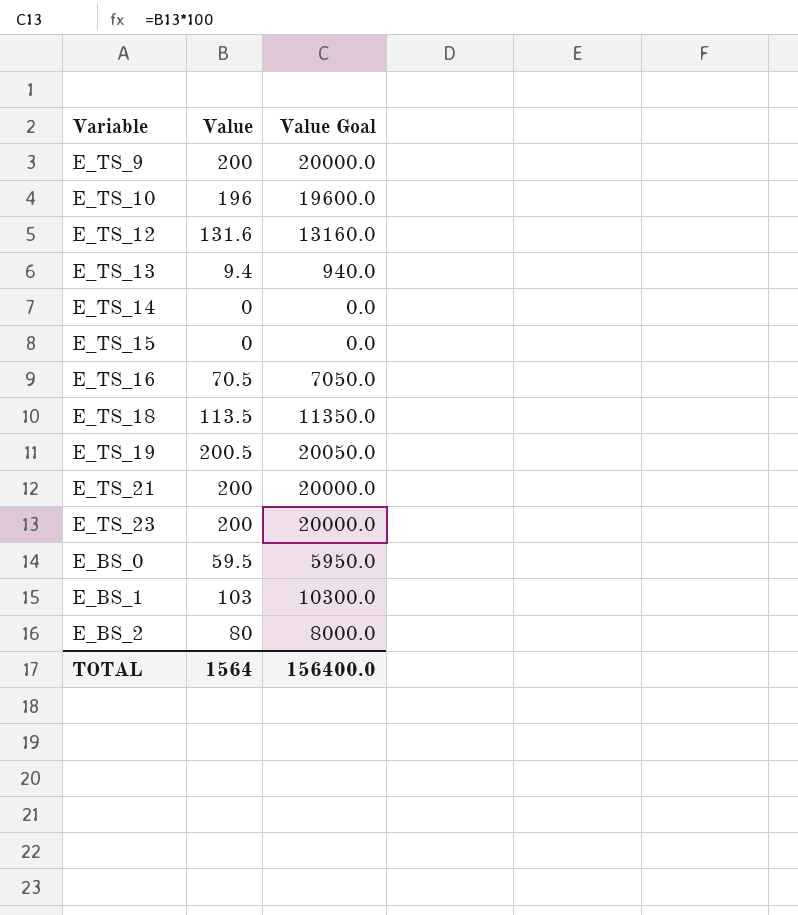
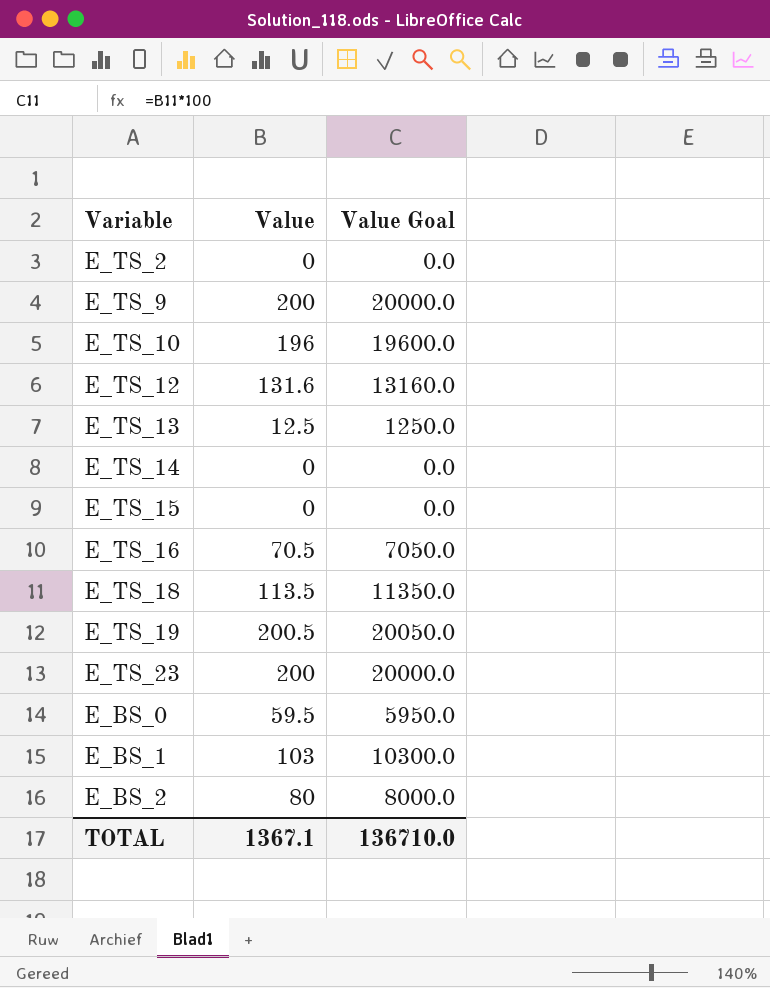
row E_TS_21: 200 | 20000.0 -> none
row E_TS_2: none -> 0 | 0.0
E_TS_13 | Value: 9.4 -> 12.5
E_TS_13 | Value Goal: 940.0 -> 1250.0
TOTAL | Value: 1564 -> 1367.1
TOTAL | Value Goal: 156400.0 -> 136710.0

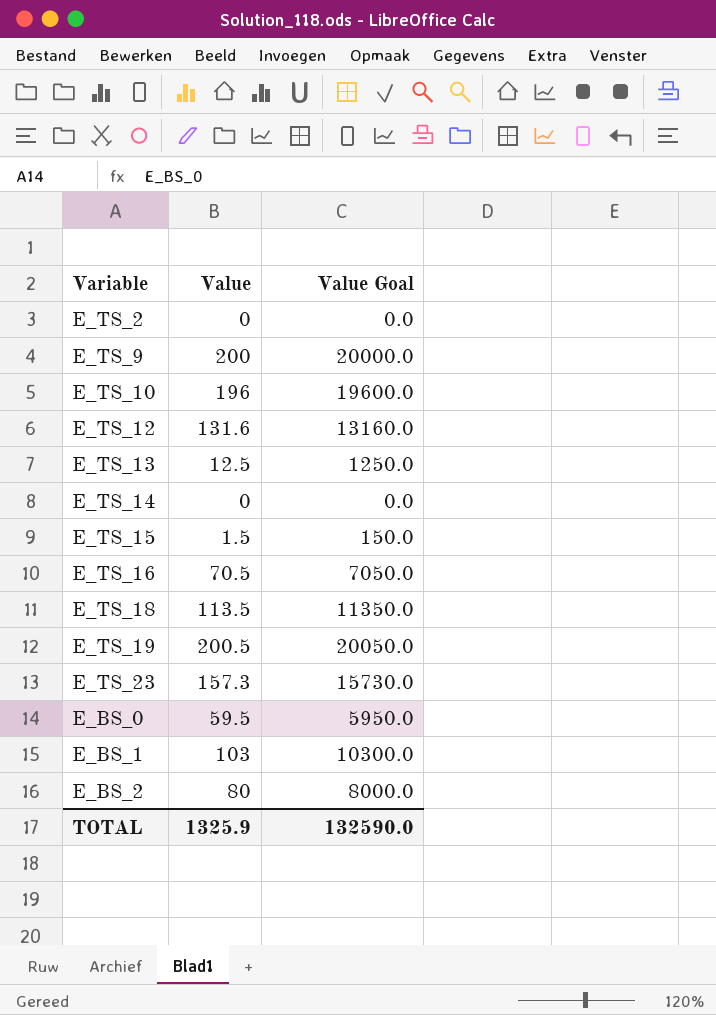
E_TS_15 | Value: 0 -> 1.5
E_TS_15 | Value Goal: 0.0 -> 150.0
E_TS_23 | Value: 200 -> 157.3
E_TS_23 | Value Goal: 20000.0 -> 15730.0
TOTAL | Value: 1367.1 -> 1325.9
TOTAL | Value Goal: 136710.0 -> 132590.0

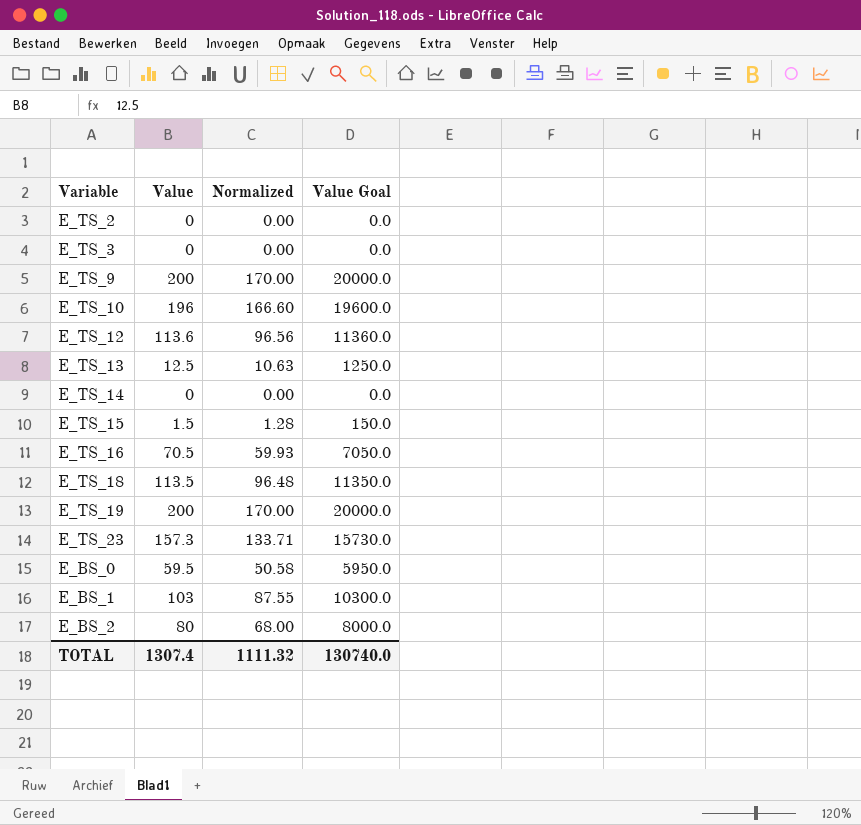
column Normalized | formula: none -> [Value] * 0.85
row E_TS_3: none -> 0 | 0.00 | 0.0
E_TS_12 | Value: 131.6 -> 113.6
E_TS_12 | Value Goal: 13160.0 -> 11360.0
E_TS_19 | Value: 200.5 -> 200
E_TS_19 | Value Goal: 20050.0 -> 20000.0
TOTAL | Value: 1325.9 -> 1307.4
TOTAL | Value Goal: 132590.0 -> 130740.0

